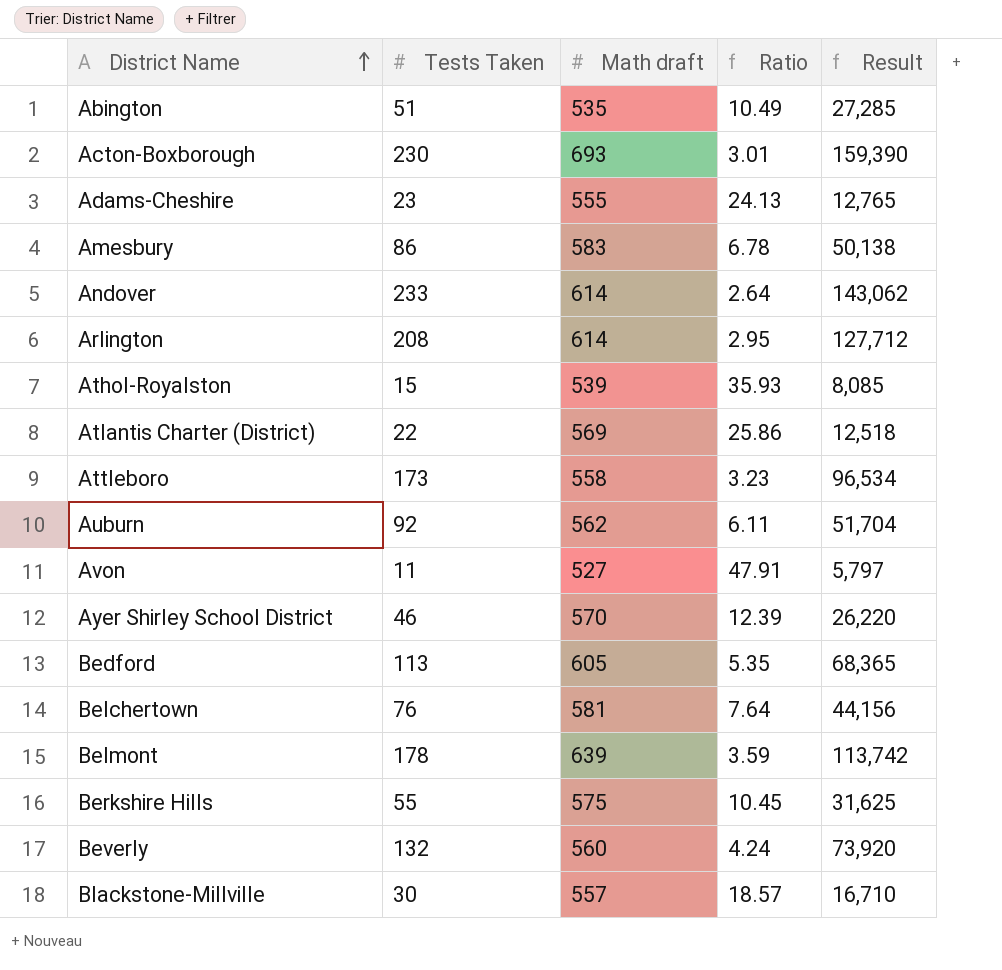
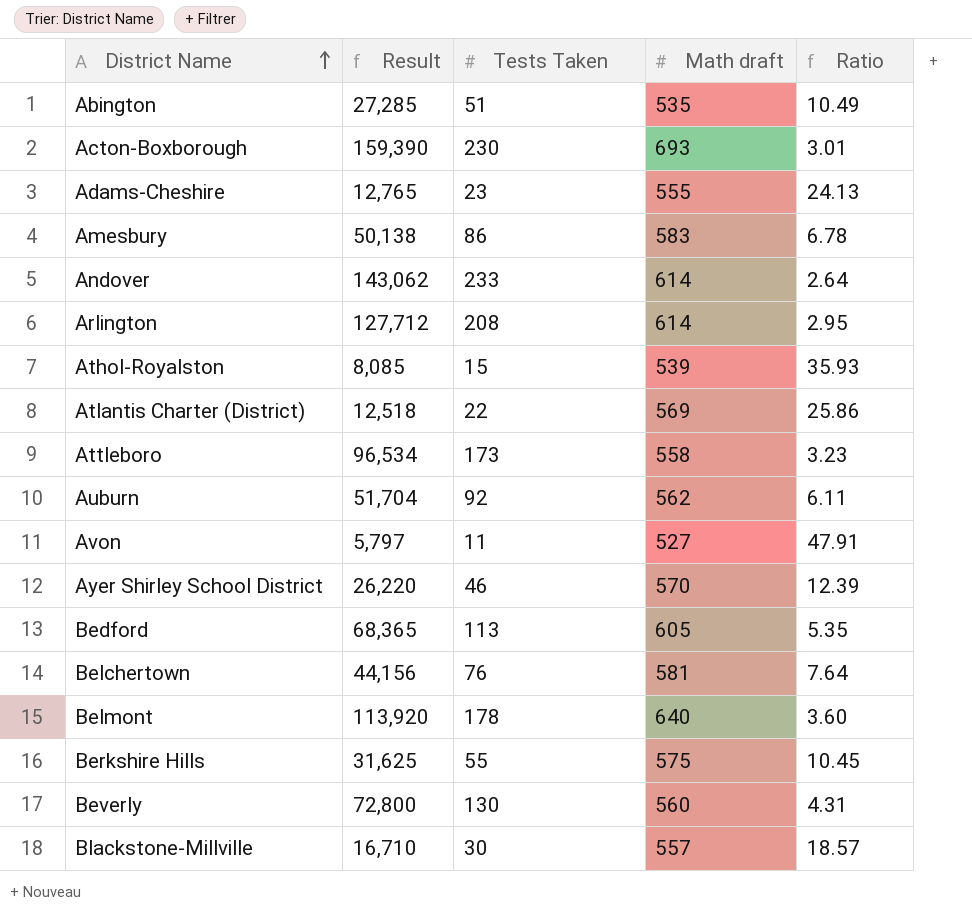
column Result | position: 5 -> 2
Belmont | Result: 113,742 -> 113,920
Belmont | Math draft: 639 -> 640
Belmont | Ratio: 3.59 -> 3.60
Beverly | Result: 73,920 -> 72,800
Beverly | Tests Taken: 132 -> 130
Beverly | Ratio: 4.24 -> 4.31

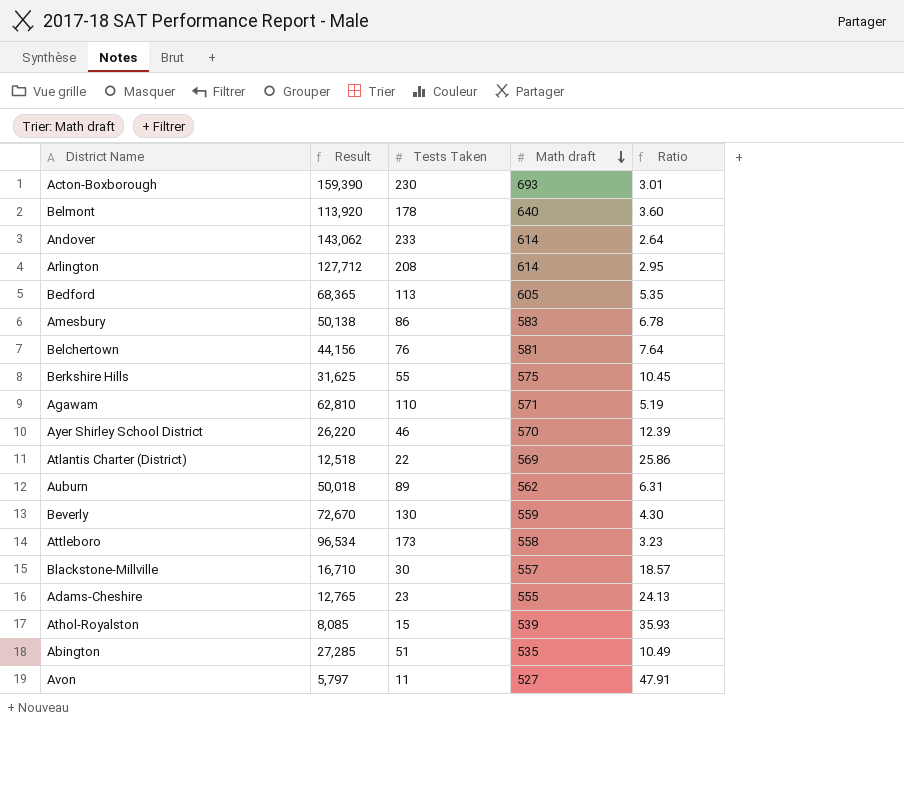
row order: District Name ascending -> Math draft descending
row Agawam: none -> 62,810 | 110 | 571 | 5.19
Auburn | Result: 51,704 -> 50,018
Auburn | Tests Taken: 92 -> 89
Auburn | Ratio: 6.11 -> 6.31
Beverly | Result: 72,800 -> 72,670
Beverly | Math draft: 560 -> 559
Beverly | Ratio: 4.31 -> 4.30

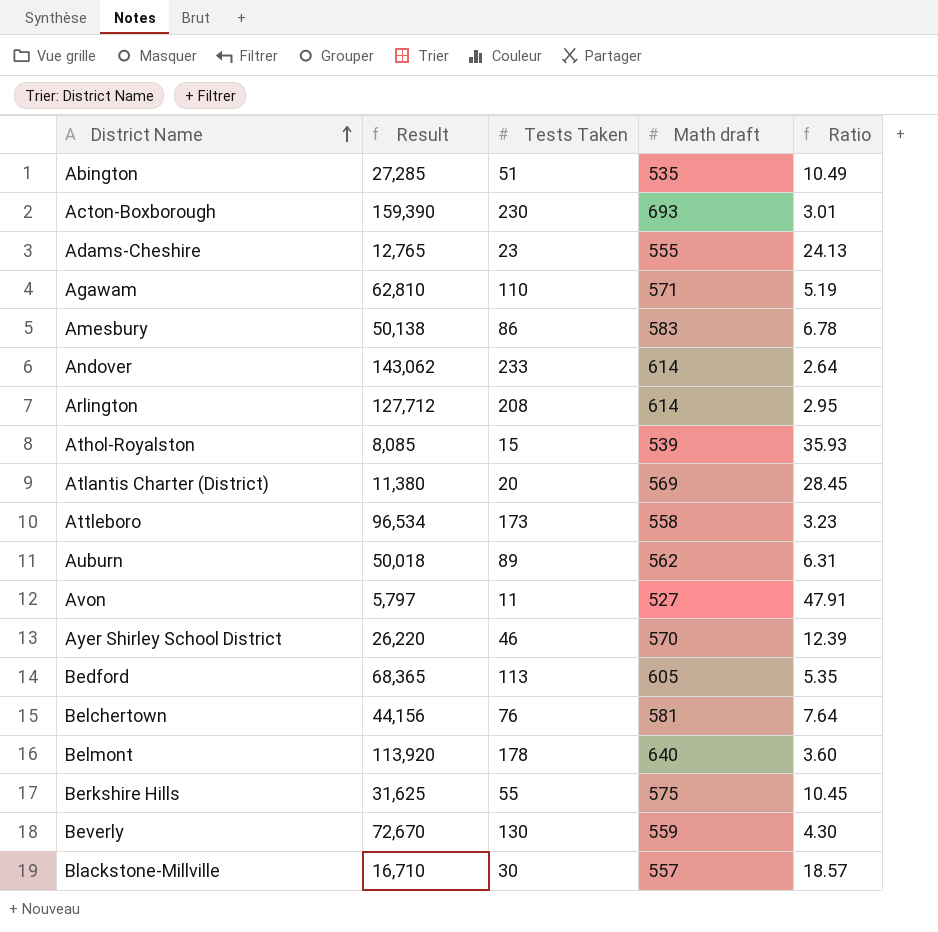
row order: Math draft descending -> District Name ascending
Atlantis Charter (District) | Result: 12,518 -> 11,380
Atlantis Charter (District) | Tests Taken: 22 -> 20
Atlantis Charter (District) | Ratio: 25.86 -> 28.45

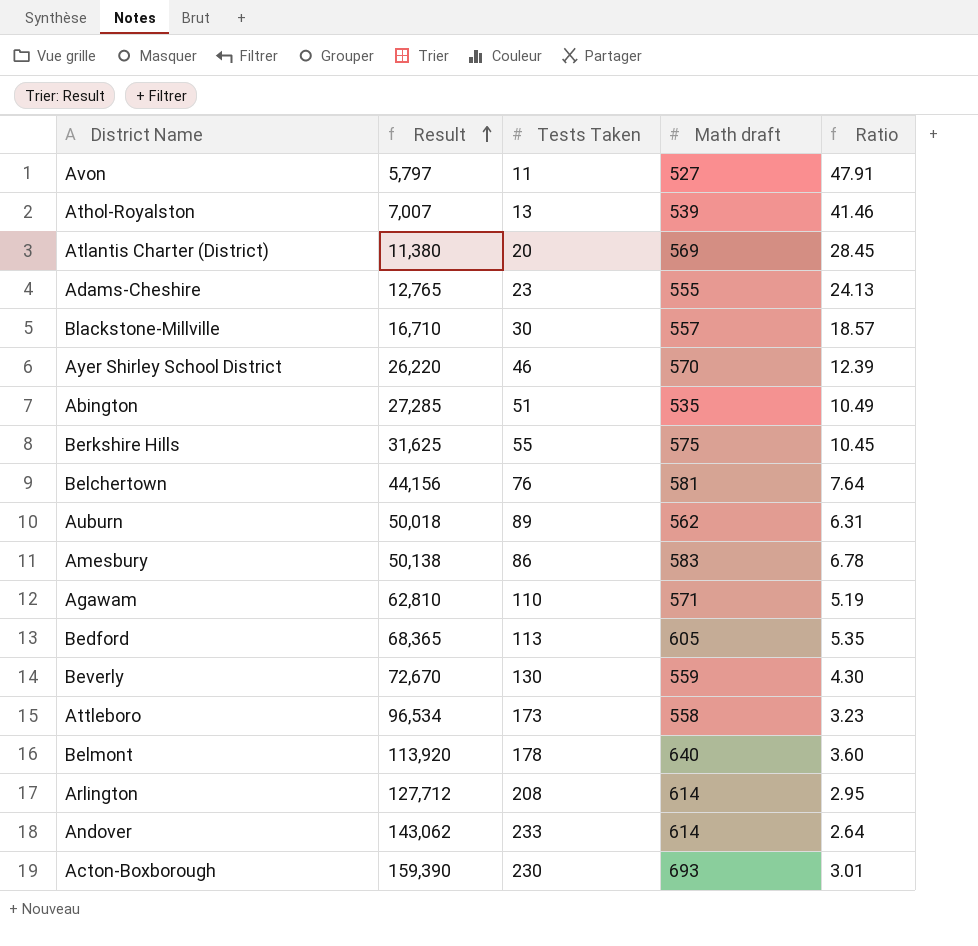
row order: District Name ascending -> Result ascending
Athol-Royalston | Result: 8,085 -> 7,007
Athol-Royalston | Tests Taken: 15 -> 13
Athol-Royalston | Ratio: 35.93 -> 41.46

